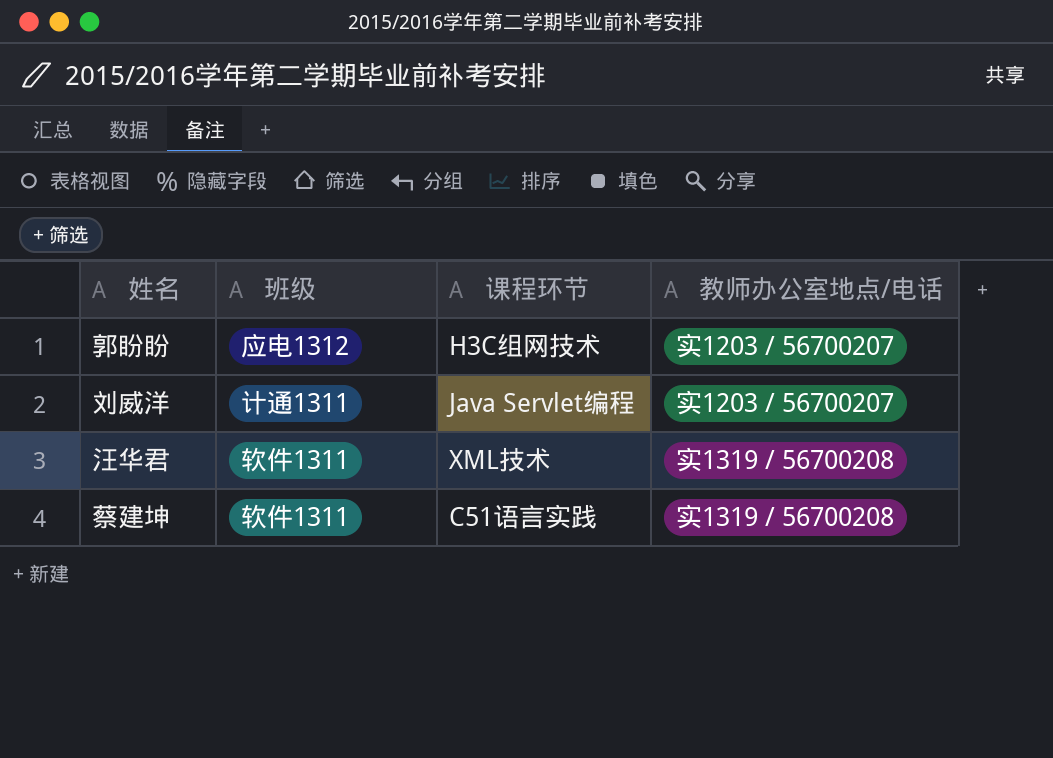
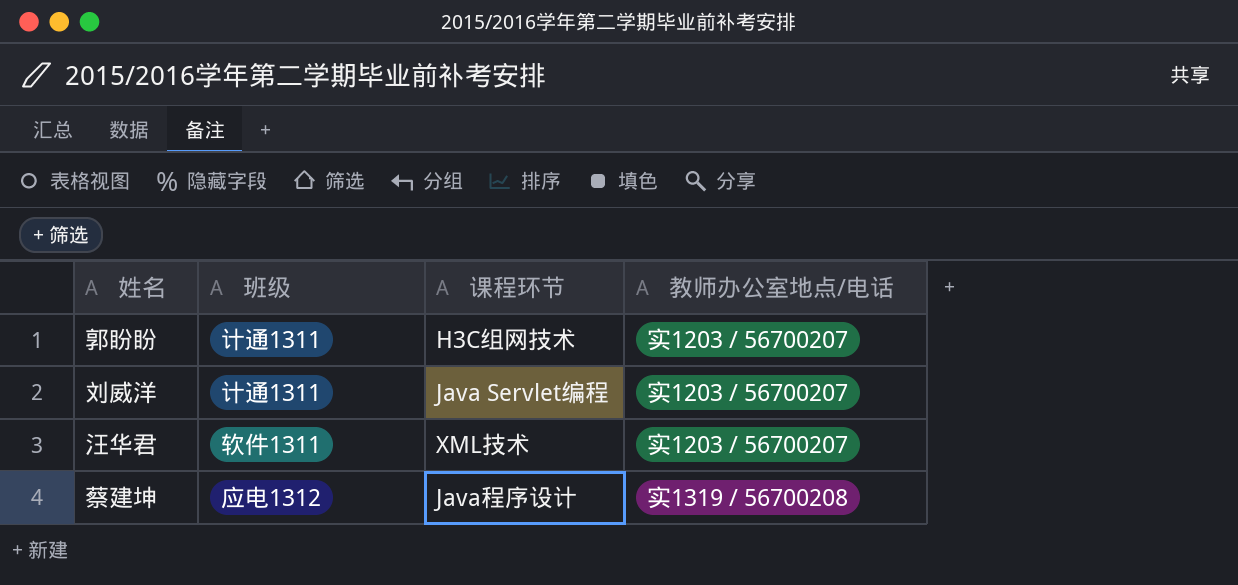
郭盼盼 | 班级: 应电1312 -> 计通1311
汪华君 | 教师办公室地点/电话: 实1319 / 56700208 -> 实1203 / 56700207
蔡建坤 | 班级: 软件1311 -> 应电1312
蔡建坤 | 课程环节: C51语言实践 -> Java程序设计

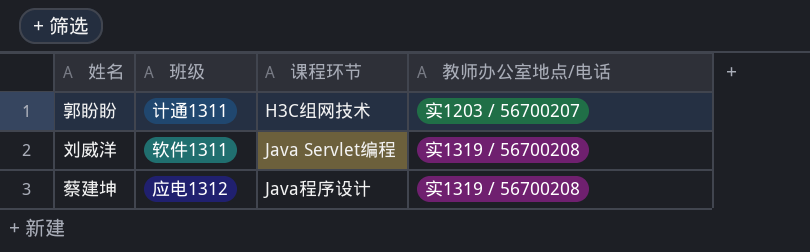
row 汪华君: 软件1311 | XML技术 | 实1203 / 56700207 -> none
刘威洋 | 班级: 计通1311 -> 软件1311
刘威洋 | 教师办公室地点/电话: 实1203 / 56700207 -> 实1319 / 56700208

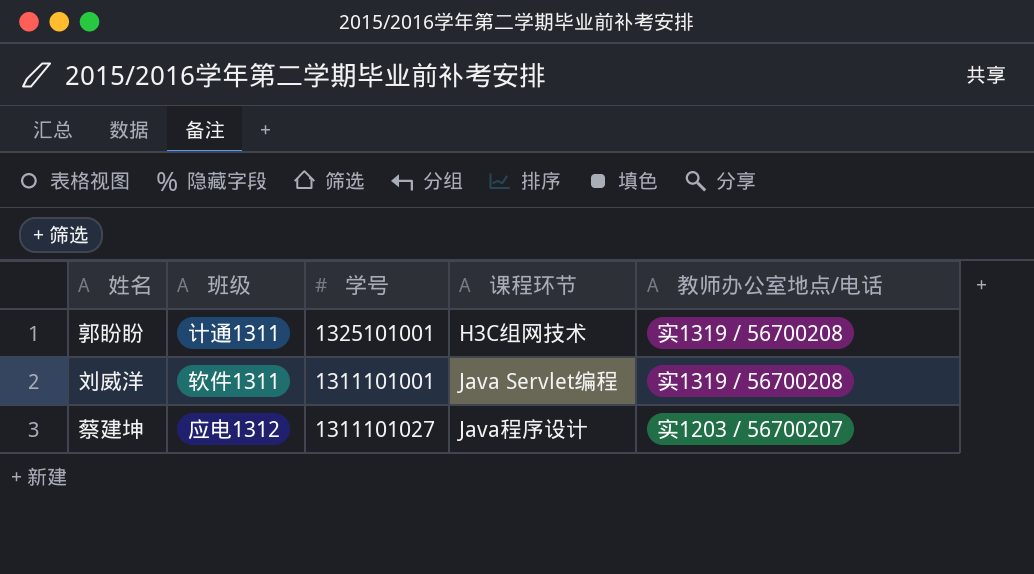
column 学号 | position: none -> 3
郭盼盼 | 教师办公室地点/电话: 实1203 / 56700207 -> 实1319 / 56700208
蔡建坤 | 教师办公室地点/电话: 实1319 / 56700208 -> 实1203 / 56700207

